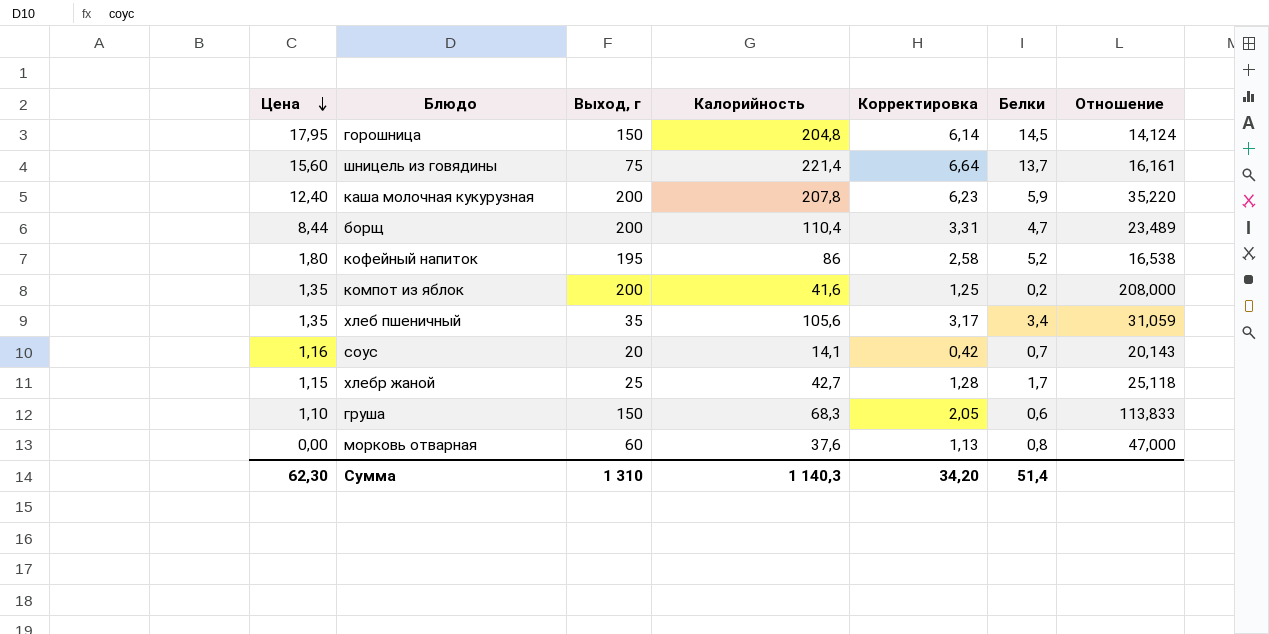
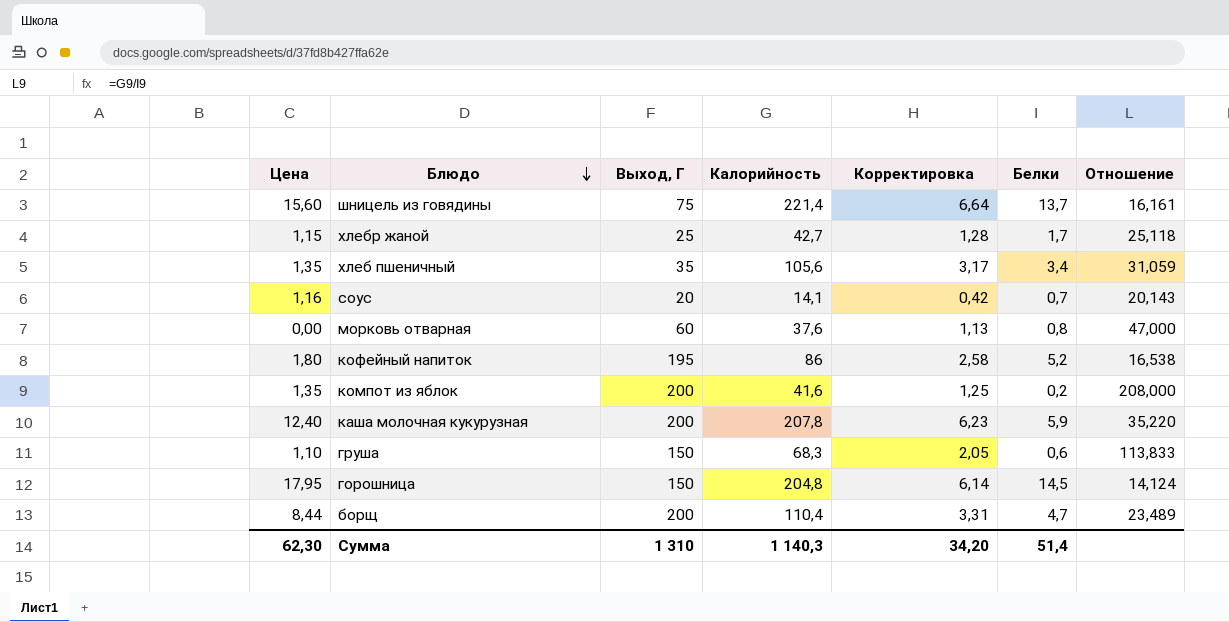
row order: Цена descending -> Блюдо descending
column name: Выход, г -> Выход, Г

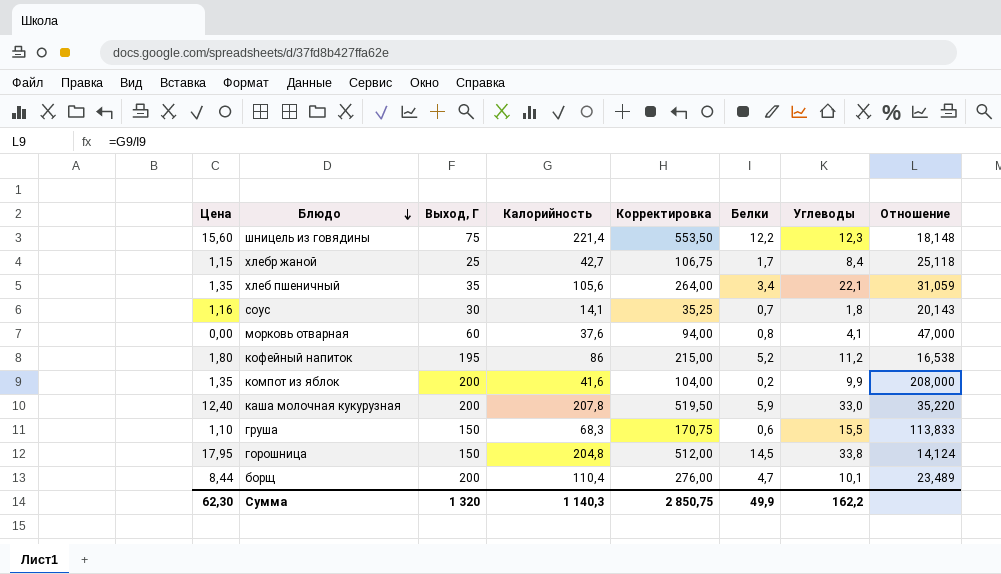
column Корректировка | formula: [Калорийность] * 0,03 -> [Калорийность] * 2,5
column Углеводы | position: none -> 7
шницель из говядины | Белки: 13,7 -> 12,2
шницель из говядины | Отношение: 16,161 -> 18,148
соус | Выход, Г: 20 -> 30
Сумма | Выход, Г: 1 310 -> 1 320
Сумма | Корректировка: 34,20 -> 2 850,75
Сумма | Белки: 51,4 -> 49,9

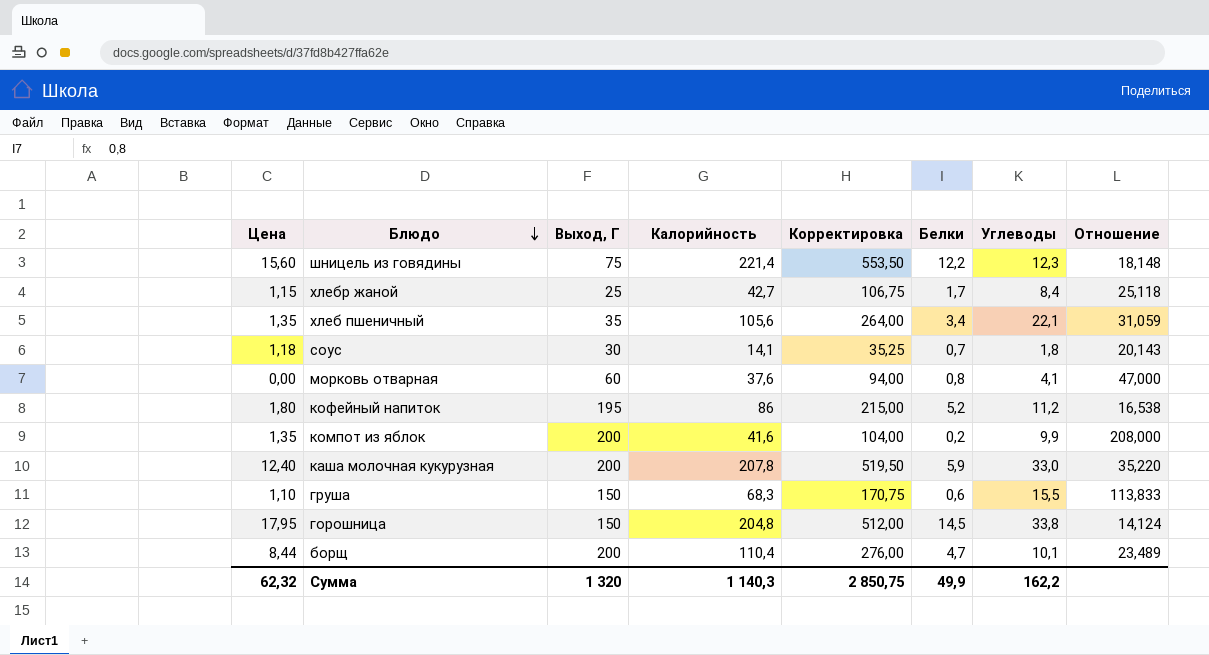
соус | Цена: 1,16 -> 1,18
Сумма | Цена: 62,30 -> 62,32

